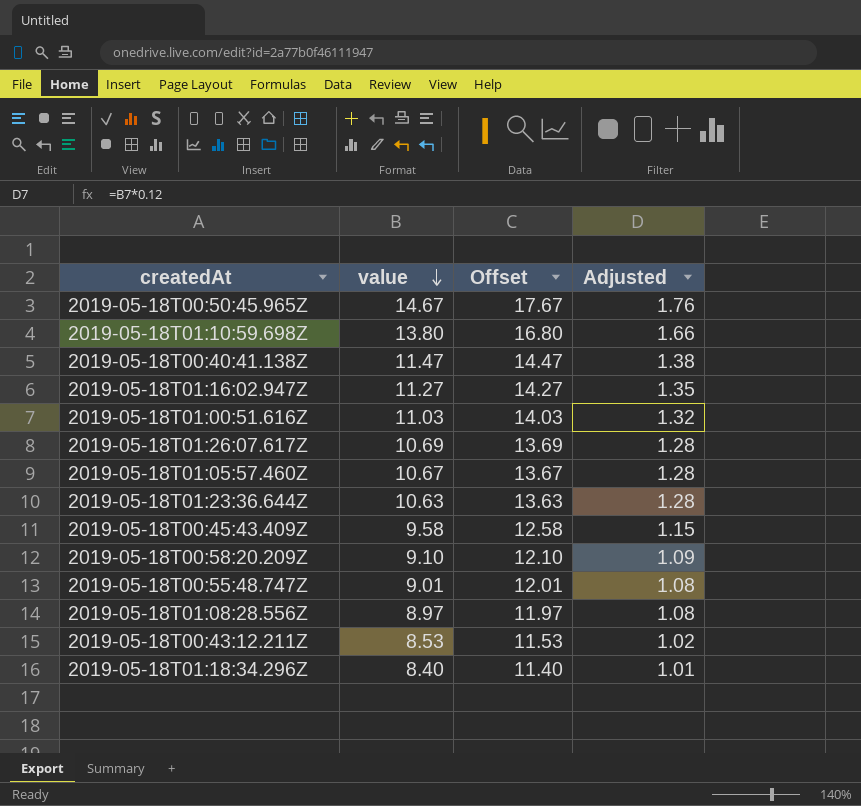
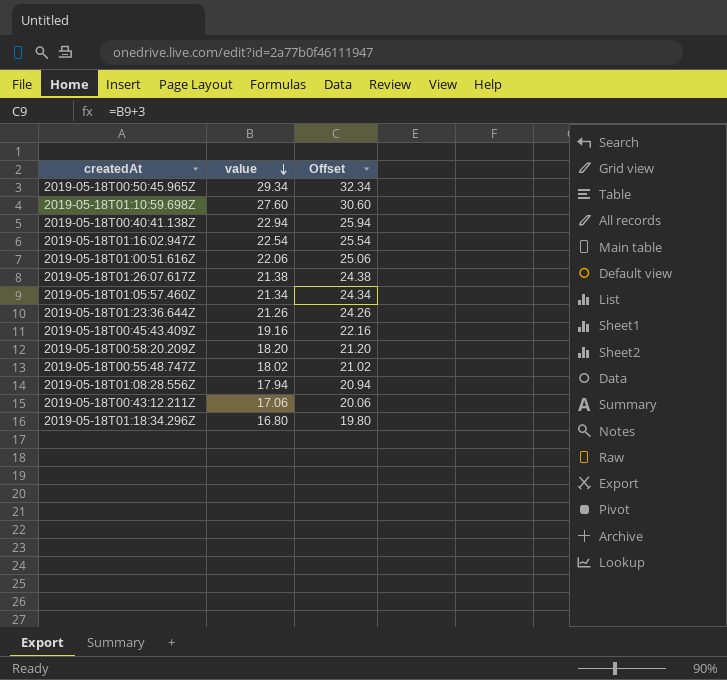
column Adjusted | formula: [value] * 0.12 -> none
2019-05-18T00:50:45.965Z | value: 14.67 -> 29.34
2019-05-18T00:50:45.965Z | Offset: 17.67 -> 32.34
2019-05-18T01:10:59.698Z | value: 13.80 -> 27.60
2019-05-18T01:10:59.698Z | Offset: 16.80 -> 30.60
2019-05-18T00:40:41.138Z | value: 11.47 -> 22.94
2019-05-18T00:40:41.138Z | Offset: 14.47 -> 25.94
2019-05-18T01:16:02.947Z | value: 11.27 -> 22.54
2019-05-18T01:16:02.947Z | Offset: 14.27 -> 25.54
2019-05-18T01:00:51.616Z | value: 11.03 -> 22.06
2019-05-18T01:00:51.616Z | Offset: 14.03 -> 25.06
2019-05-18T01:26:07.617Z | value: 10.69 -> 21.38
2019-05-18T01:26:07.617Z | Offset: 13.69 -> 24.38
2019-05-18T01:05:57.460Z | value: 10.67 -> 21.34
2019-05-18T01:05:57.460Z | Offset: 13.67 -> 24.34
2019-05-18T01:23:36.644Z | value: 10.63 -> 21.26
2019-05-18T01:23:36.644Z | Offset: 13.63 -> 24.26
2019-05-18T00:45:43.409Z | value: 9.58 -> 19.16
2019-05-18T00:45:43.409Z | Offset: 12.58 -> 22.16
2019-05-18T00:58:20.209Z | value: 9.10 -> 18.20
2019-05-18T00:58:20.209Z | Offset: 12.10 -> 21.20
2019-05-18T00:55:48.747Z | value: 9.01 -> 18.02
2019-05-18T00:55:48.747Z | Offset: 12.01 -> 21.02
2019-05-18T01:08:28.556Z | value: 8.97 -> 17.94
2019-05-18T01:08:28.556Z | Offset: 11.97 -> 20.94
2019-05-18T00:43:12.211Z | value: 8.53 -> 17.06
2019-05-18T00:43:12.211Z | Offset: 11.53 -> 20.06
2019-05-18T01:18:34.296Z | value: 8.40 -> 16.80
2019-05-18T01:18:34.296Z | Offset: 11.40 -> 19.80

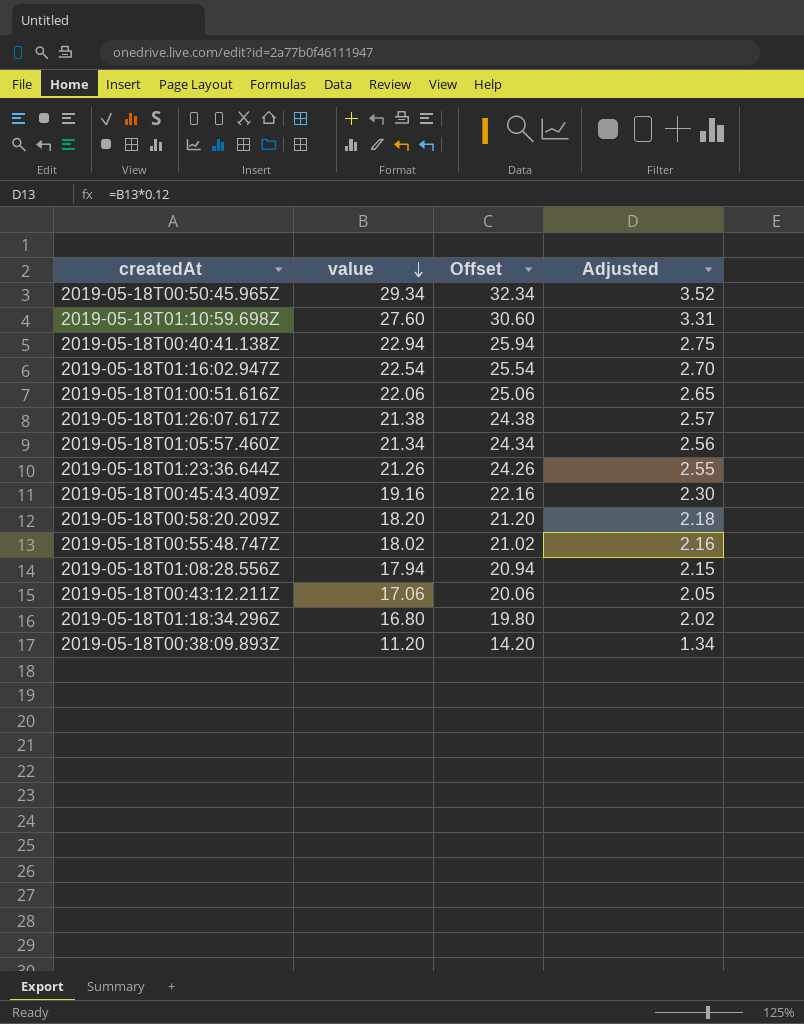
column Adjusted | formula: none -> [value] * 0.12
row 2019-05-18T00:38:09.893Z: none -> 11.20 | 14.20 | 1.34

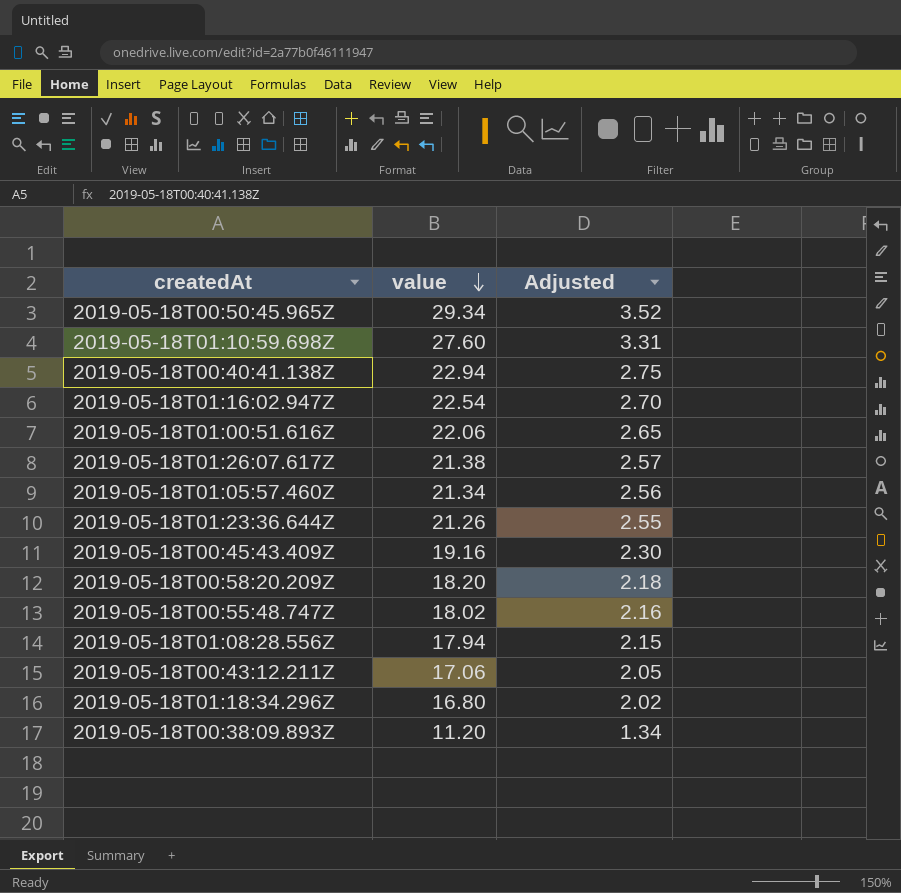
column Offset | formula: [value] + 3 -> none

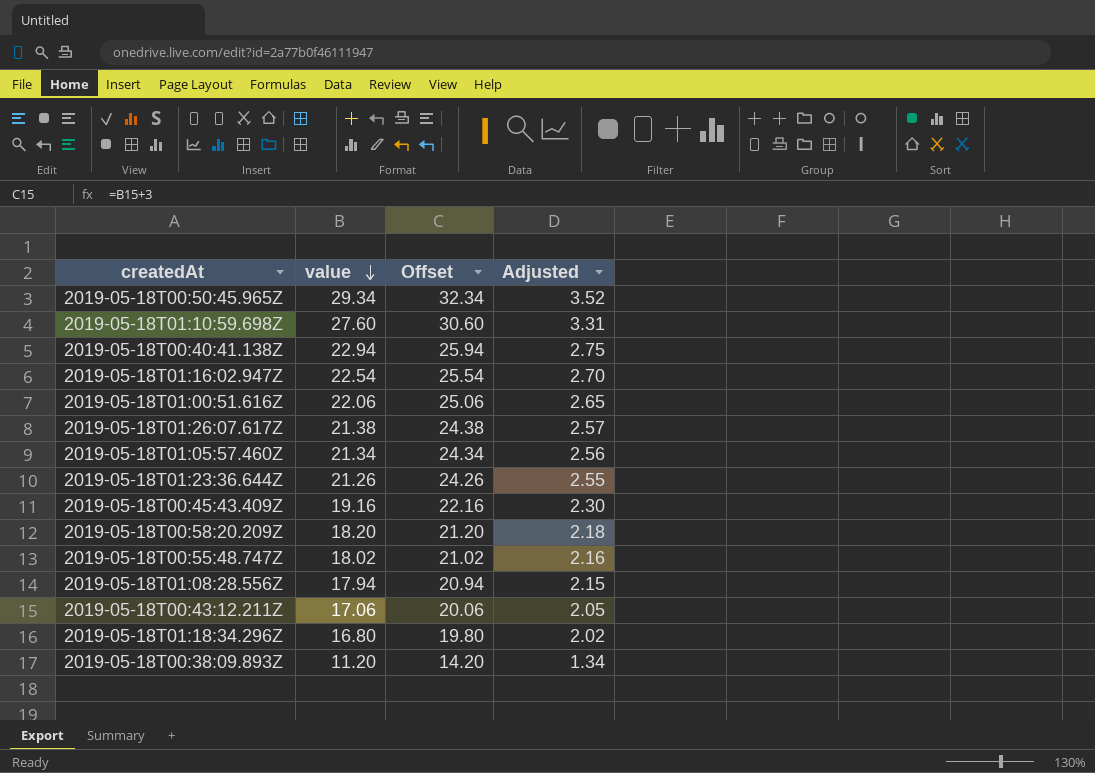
column Offset | formula: none -> [value] + 3

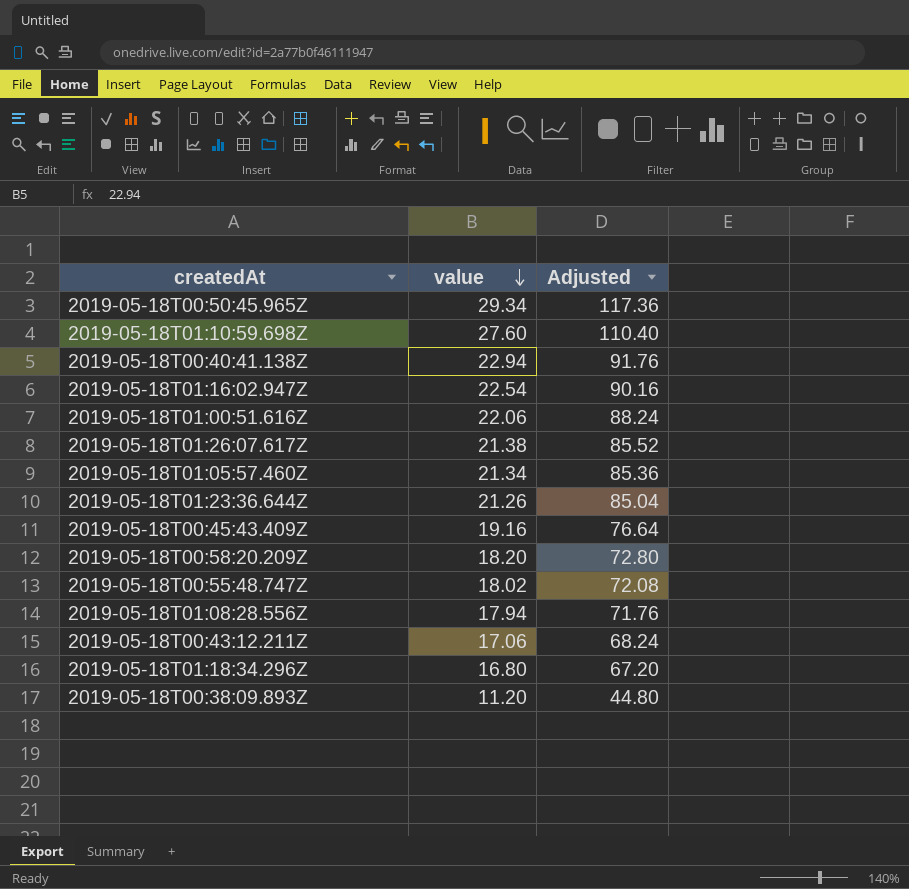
column Offset | formula: [value] + 3 -> none
column Adjusted | formula: [value] * 0.12 -> [value] * 4

